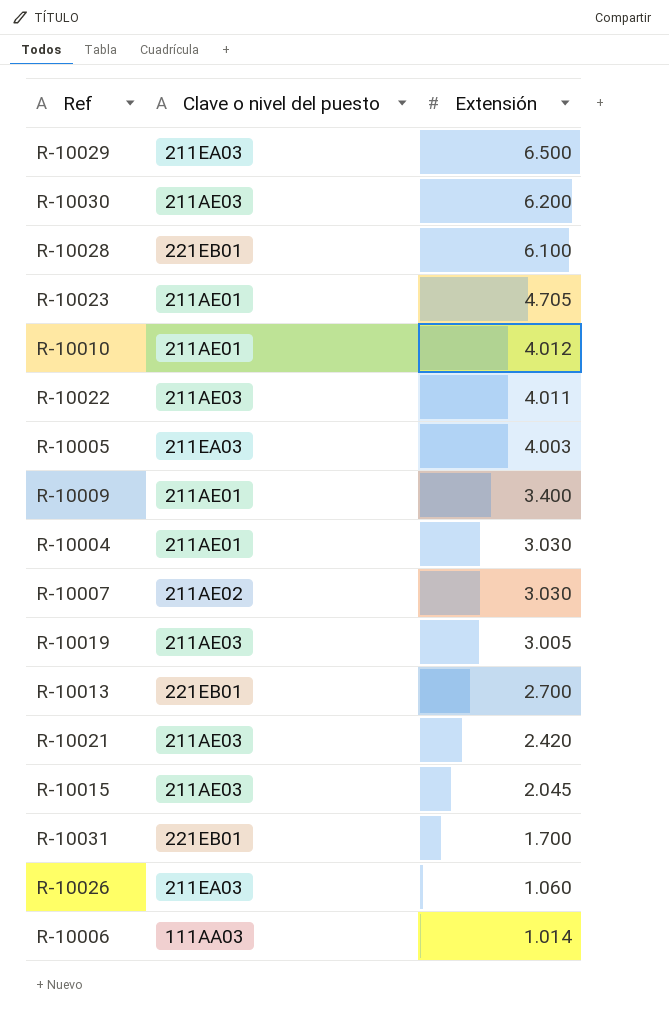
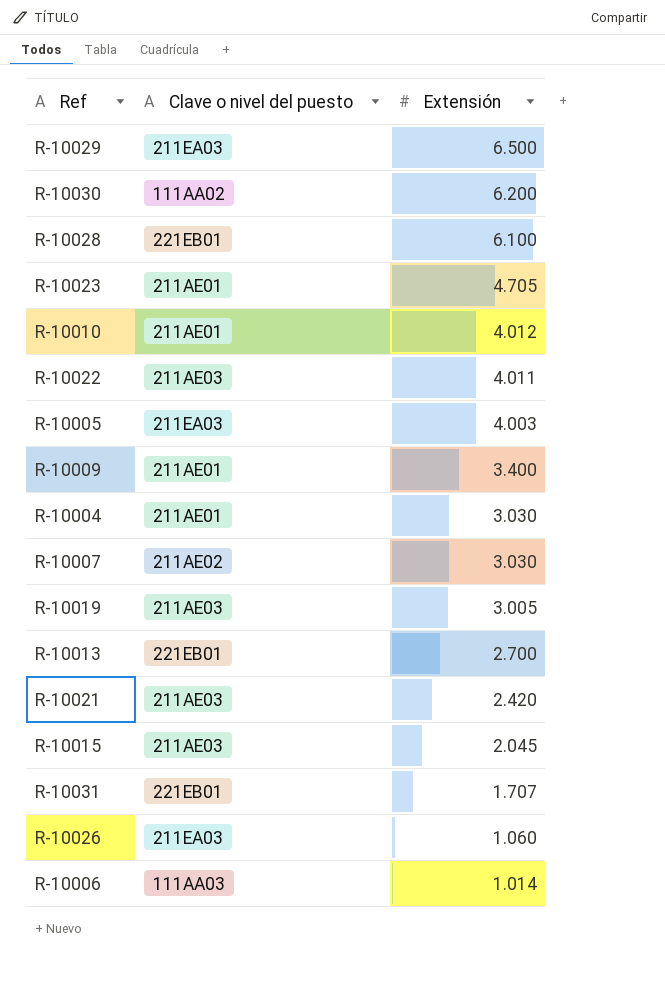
R-10030 | Clave o nivel del puesto: 211AE03 -> 111AA02
R-10031 | Extensión: 1.700 -> 1.707

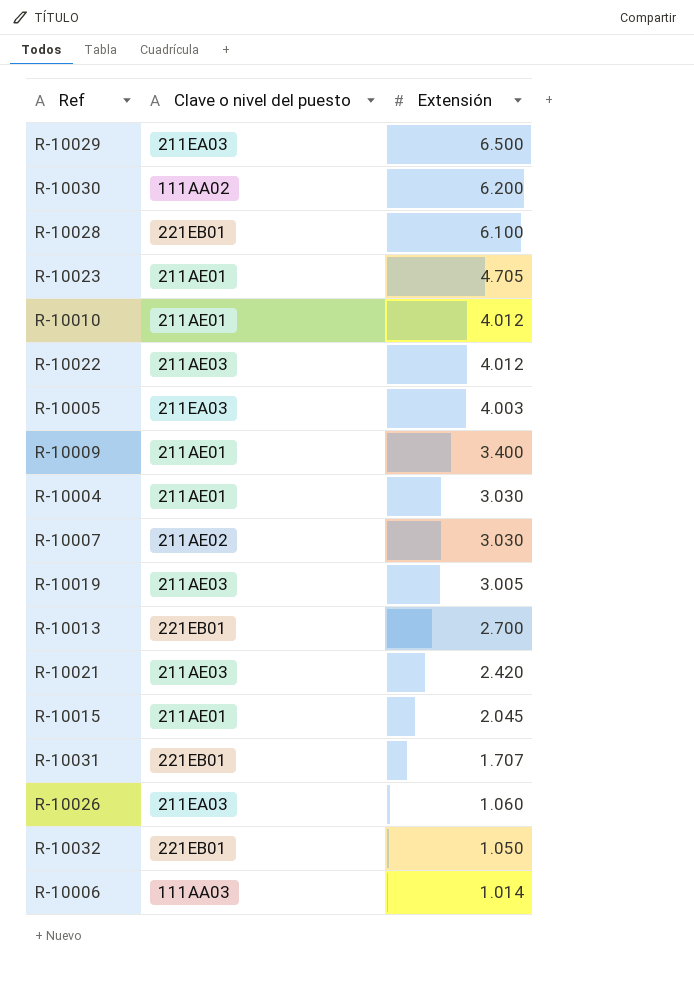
R-10022 | Extensión: 4.011 -> 4.012
R-10015 | Clave o nivel del puesto: 211AE03 -> 211AE01
row R-10032: none -> 221EB01 | 1.050

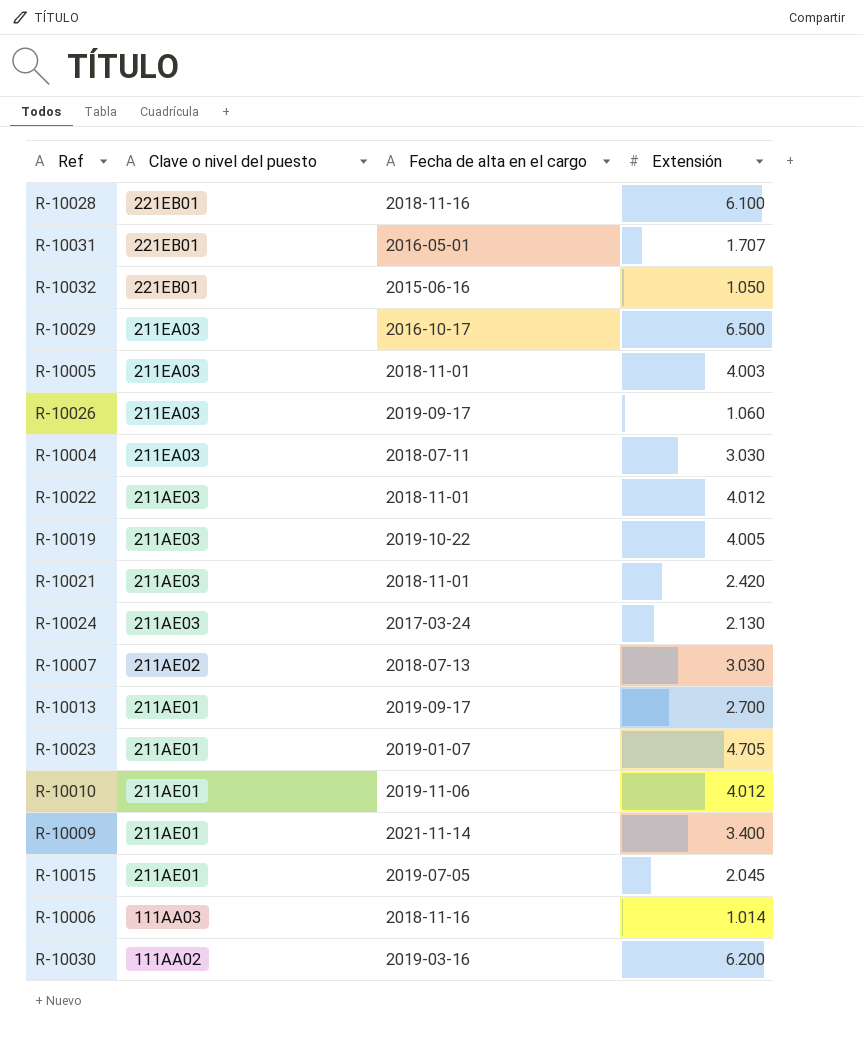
row order: Extensión descending -> Clave o nivel del puesto descending
column Fecha de alta en el cargo | position: none -> 3
R-10004 | Clave o nivel del puesto: 211AE01 -> 211EA03
R-10019 | Extensión: 3.005 -> 4.005
row R-10024: none -> 211AE03 | 2017-03-24 | 2.130
R-10013 | Clave o nivel del puesto: 221EB01 -> 211AE01

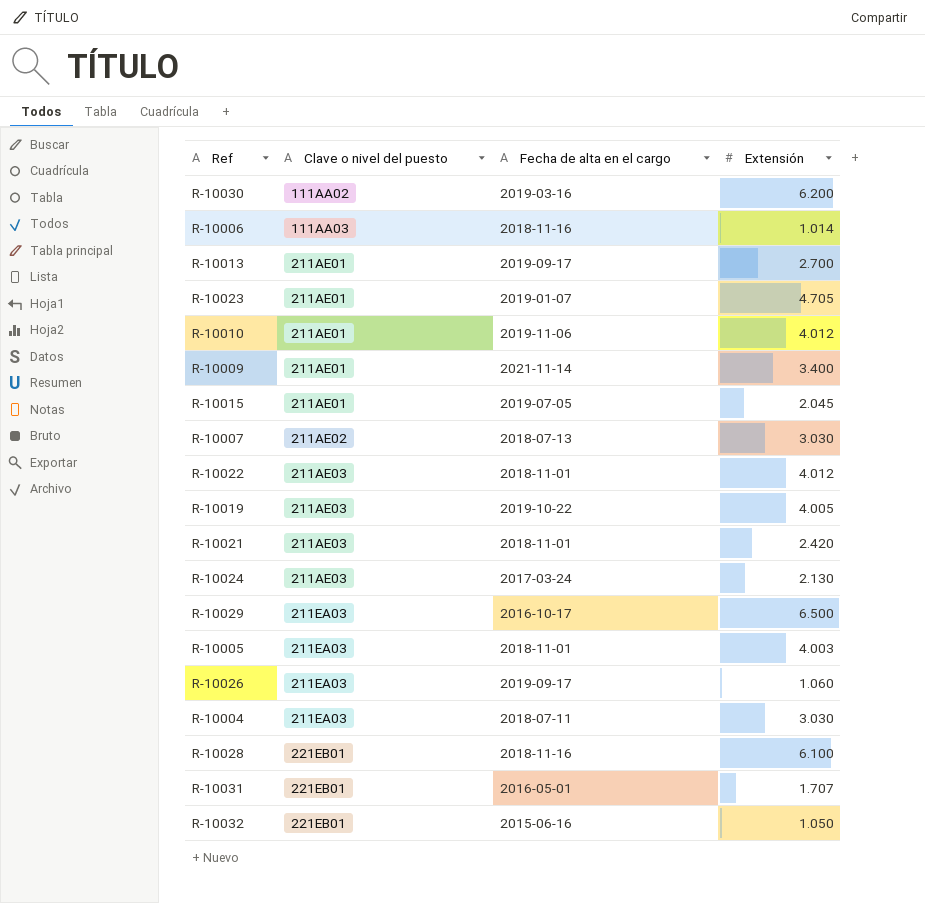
row order: Clave o nivel del puesto descending -> Clave o nivel del puesto ascending

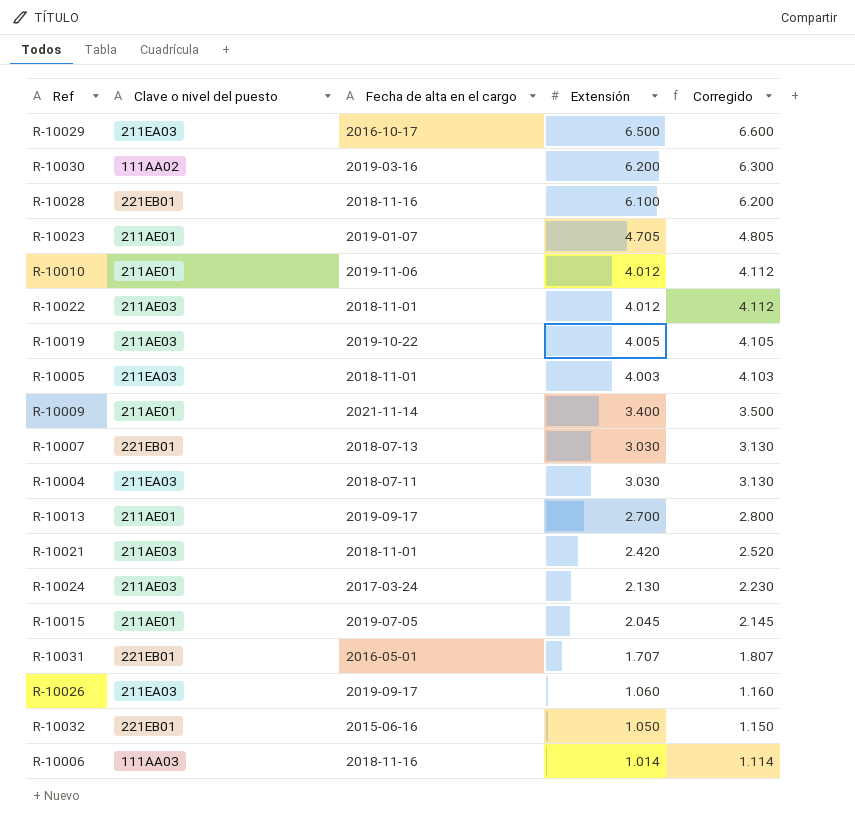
row order: Clave o nivel del puesto ascending -> Extensión descending
column Corregido | formula: none -> [Extensión] + 100
R-10007 | Clave o nivel del puesto: 211AE02 -> 221EB01

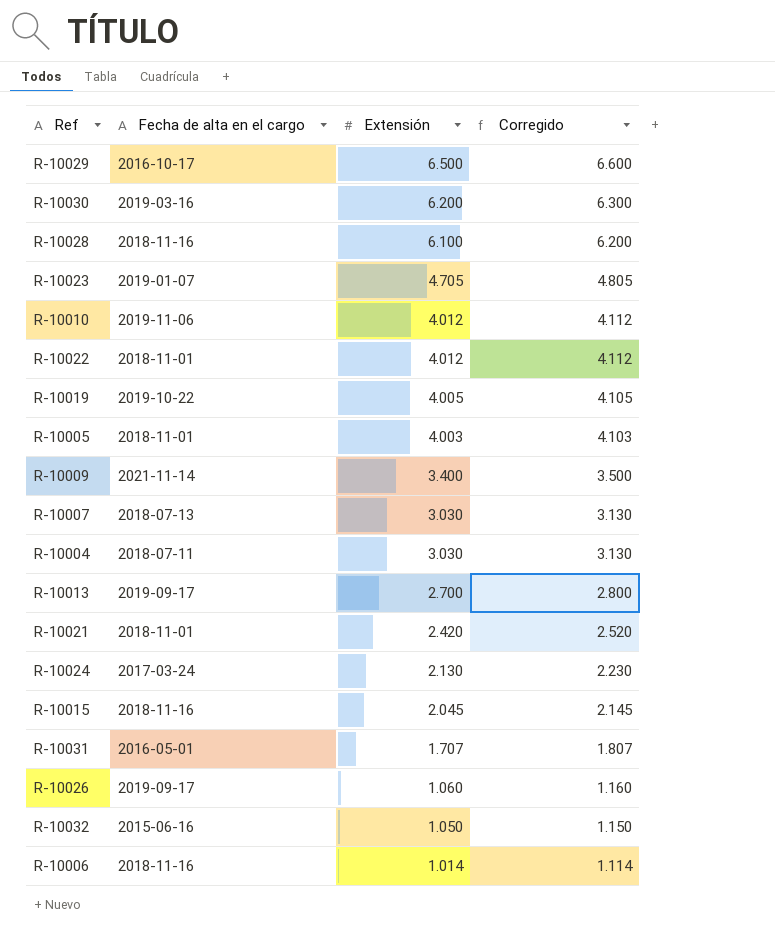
column Clave o nivel del puesto | position: 2 -> none
R-10015 | Fecha de alta en el cargo: 2019-07-05 -> 2018-11-16

